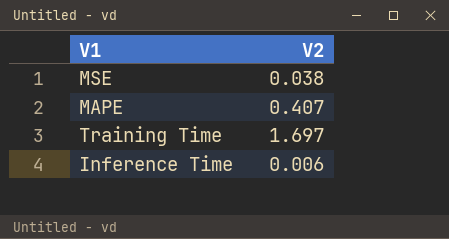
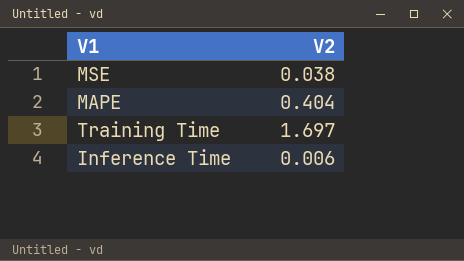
MAPE | V2: 0.407 -> 0.404

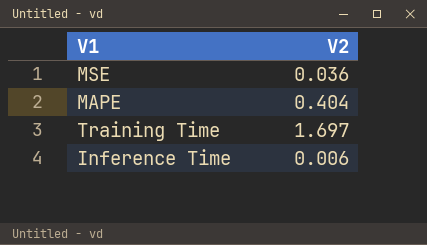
MSE | V2: 0.038 -> 0.036

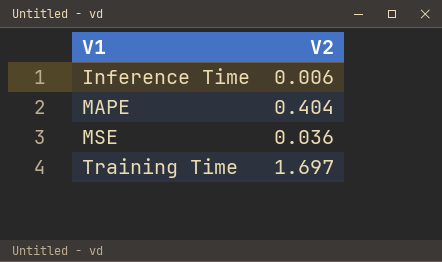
row order: none -> V1 ascending

